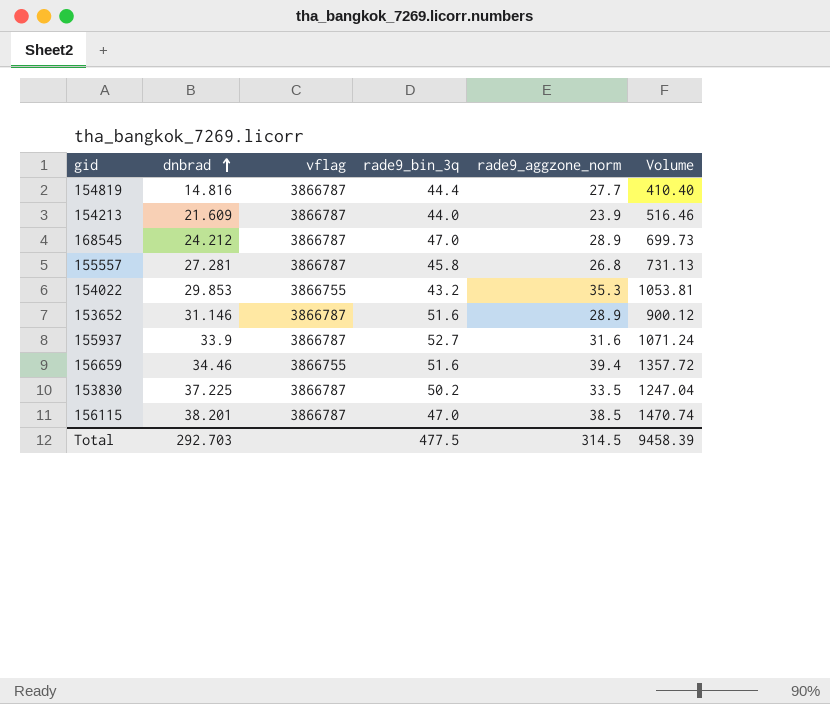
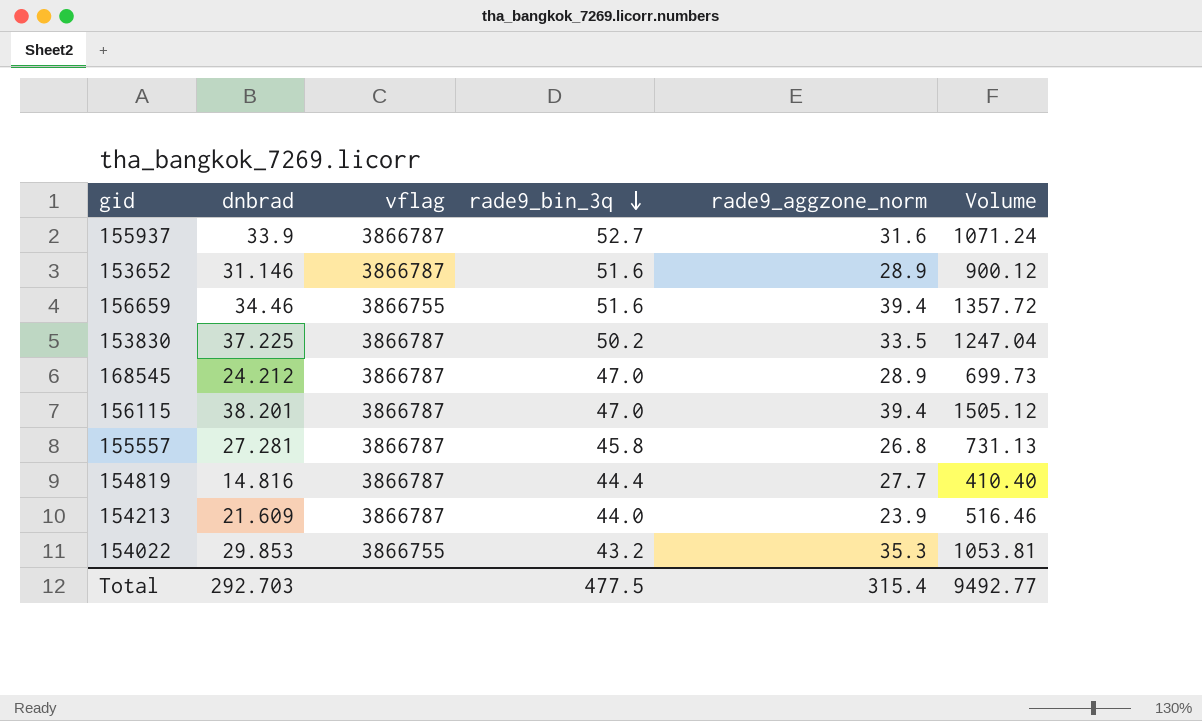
row order: dnbrad ascending -> rade9_bin_3q descending
156115 | rade9_aggzone_norm: 38.5 -> 39.4
156115 | Volume: 1470.74 -> 1505.12
Total | rade9_aggzone_norm: 314.5 -> 315.4
Total | Volume: 9458.39 -> 9492.77

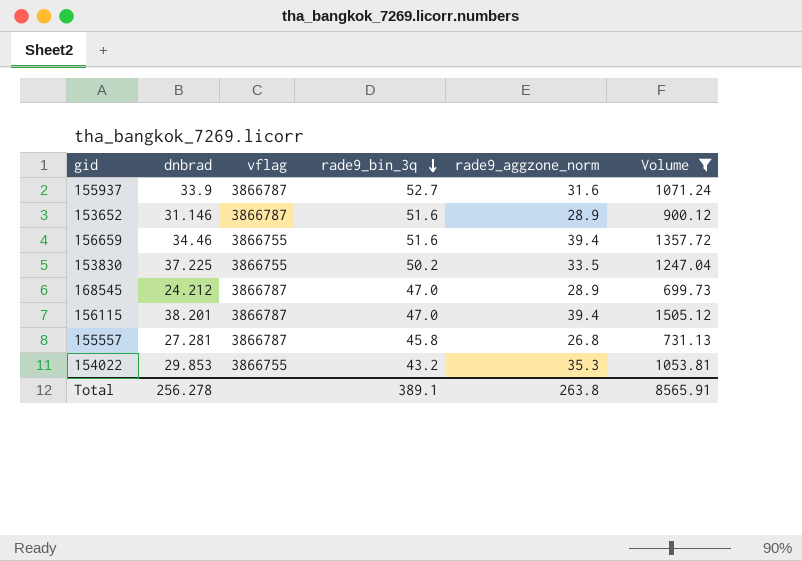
filter: none -> Volume >= 699.73
153830 | vflag: 3866787 -> 3866755
Total | dnbrad: 292.703 -> 256.278
Total | rade9_bin_3q: 477.5 -> 389.1
Total | rade9_aggzone_norm: 315.4 -> 263.8
Total | Volume: 9492.77 -> 8565.91

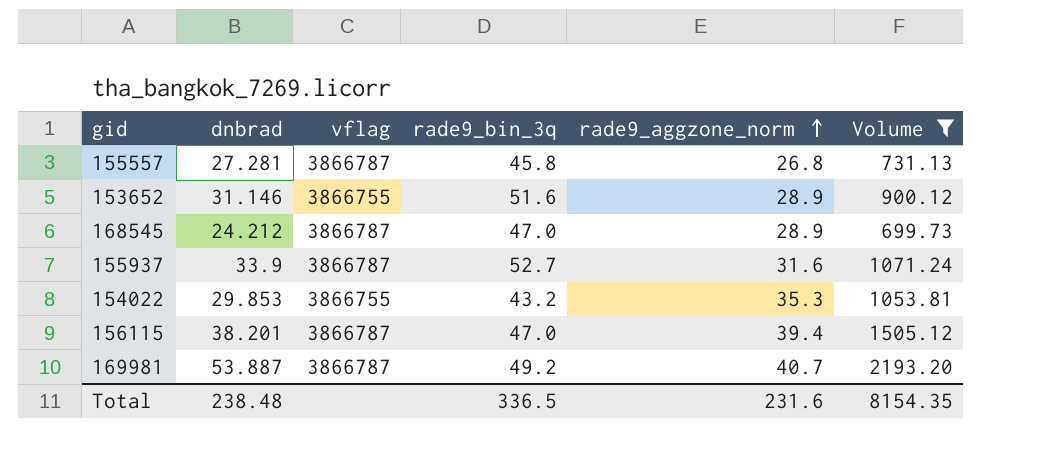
row order: rade9_bin_3q descending -> rade9_aggzone_norm ascending
row 156659: 34.46 | 3866755 | 51.6 | 39.4 | 1357.72 -> none
row 153830: 37.225 | 3866755 | 50.2 | 33.5 | 1247.04 -> none
153652 | vflag: 3866787 -> 3866755
row 169981: none -> 53.887 | 3866787 | 49.2 | 40.7 | 2193.20
Total | dnbrad: 256.278 -> 238.48
Total | rade9_bin_3q: 389.1 -> 336.5
Total | rade9_aggzone_norm: 263.8 -> 231.6
Total | Volume: 8565.91 -> 8154.35

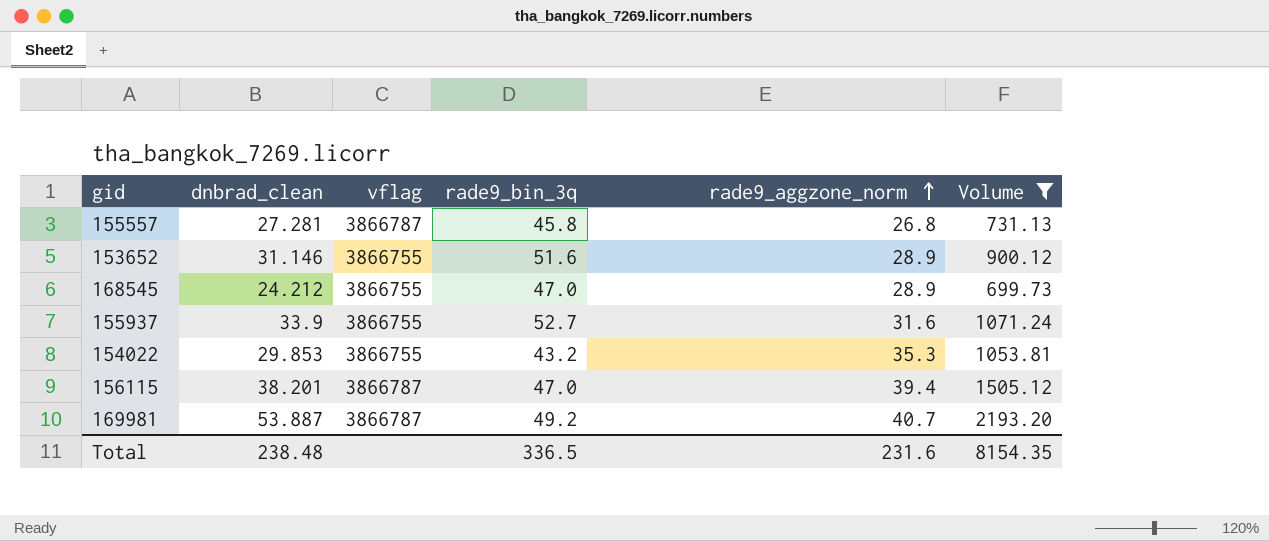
column name: dnbrad -> dnbrad_clean
168545 | vflag: 3866787 -> 3866755
155937 | vflag: 3866787 -> 3866755

